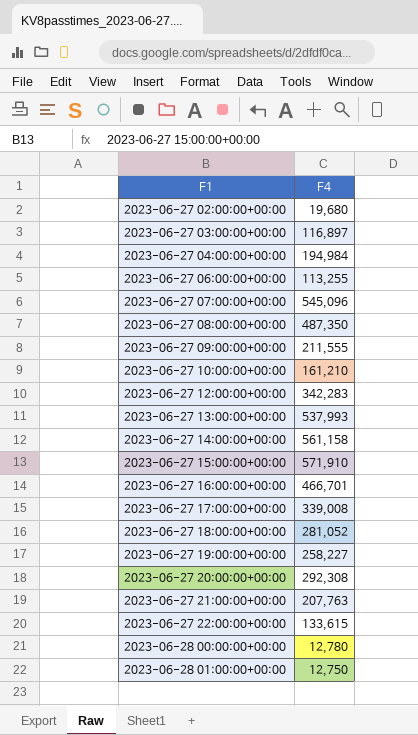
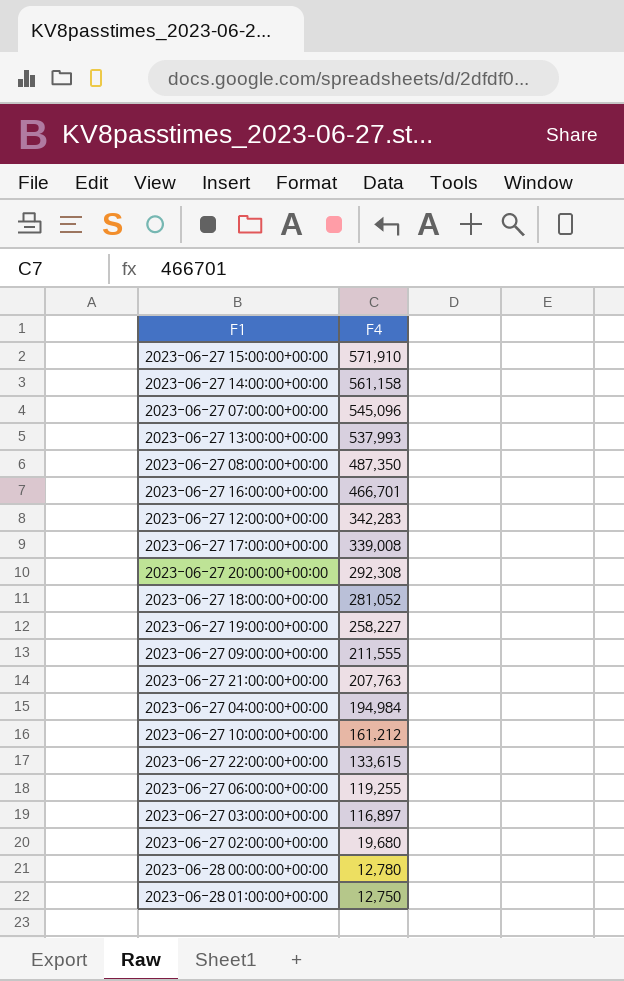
row order: F1 ascending -> F4 descending
2023-06-27 10:00:00+00:00 | F4: 161,210 -> 161,212
2023-06-27 06:00:00+00:00 | F4: 113,255 -> 119,255

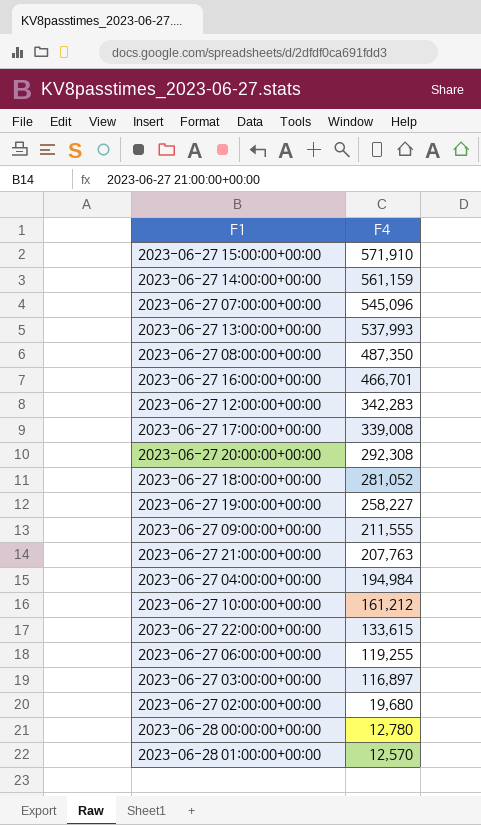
2023-06-27 14:00:00+00:00 | F4: 561,158 -> 561,159
2023-06-28 01:00:00+00:00 | F4: 12,750 -> 12,570

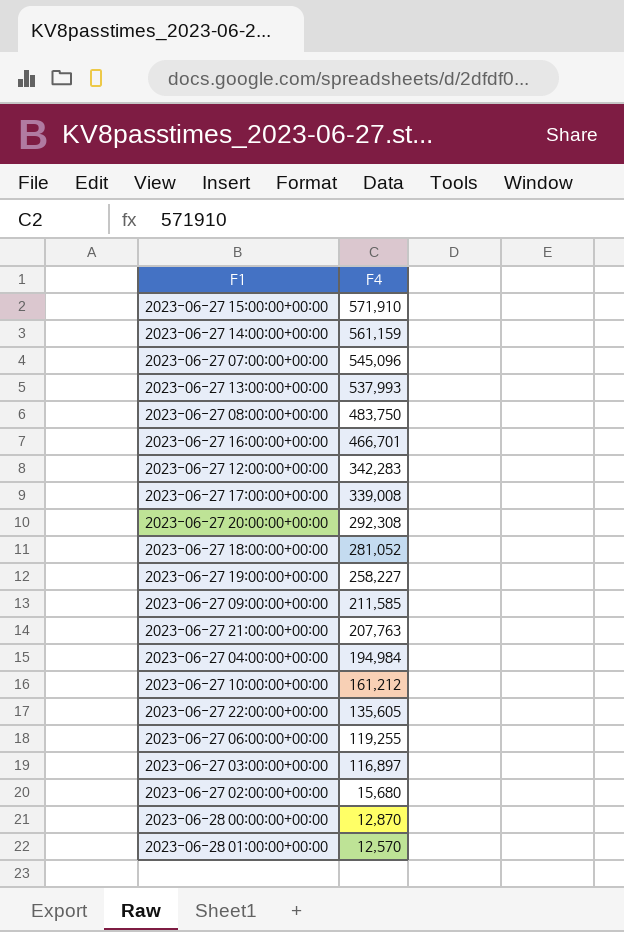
2023-06-27 08:00:00+00:00 | F4: 487,350 -> 483,750
2023-06-27 09:00:00+00:00 | F4: 211,555 -> 211,585
2023-06-27 22:00:00+00:00 | F4: 133,615 -> 135,605
2023-06-27 02:00:00+00:00 | F4: 19,680 -> 15,680
2023-06-28 00:00:00+00:00 | F4: 12,780 -> 12,870

